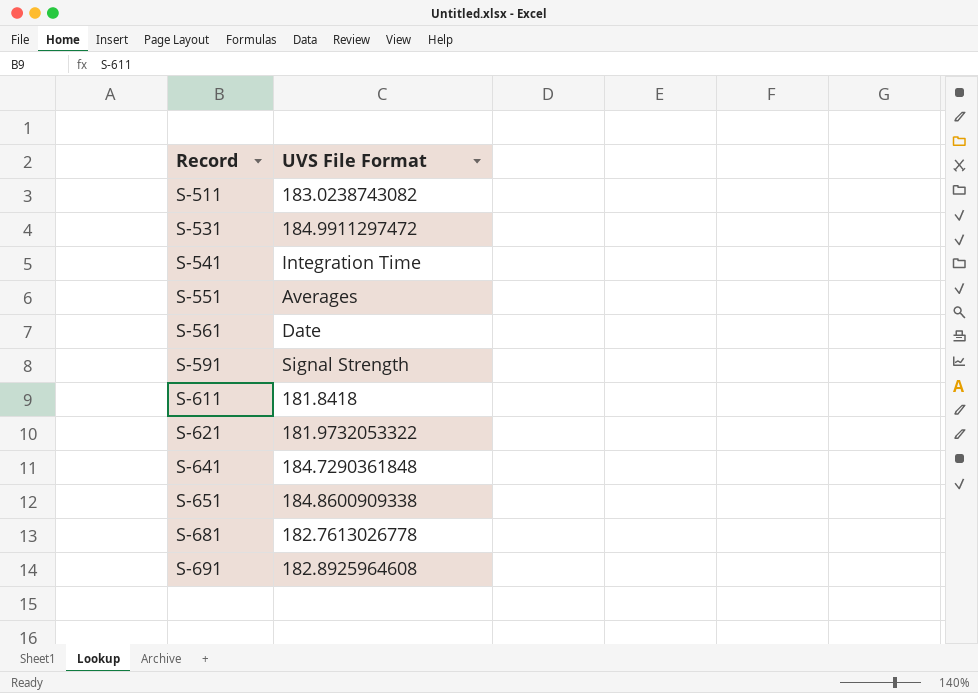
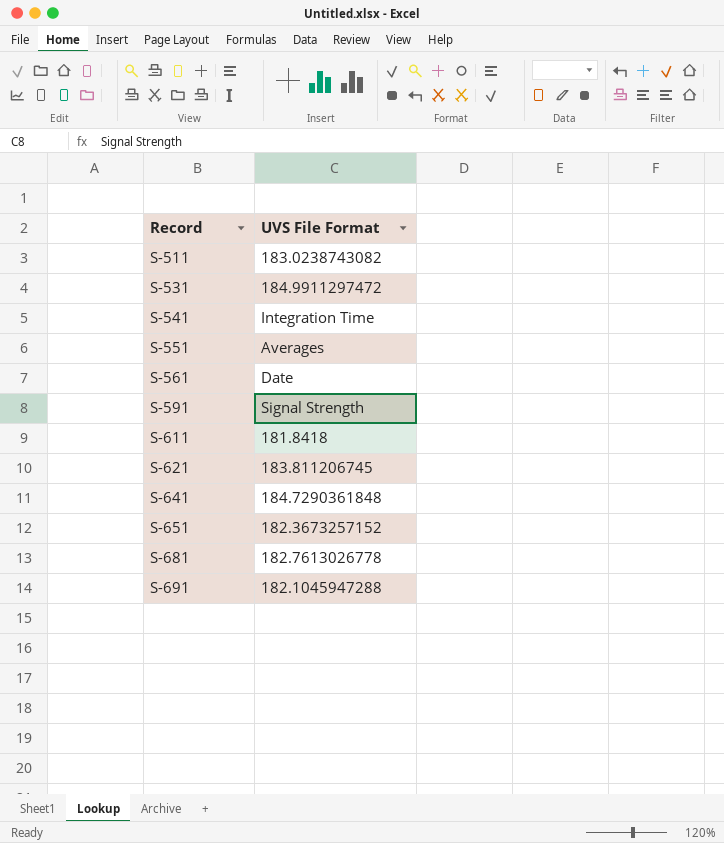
S-621 | UVS File Format: 181.9732053322 -> 183.811206745
S-651 | UVS File Format: 184.8600909338 -> 182.3673257152
S-691 | UVS File Format: 182.8925964608 -> 182.1045947288

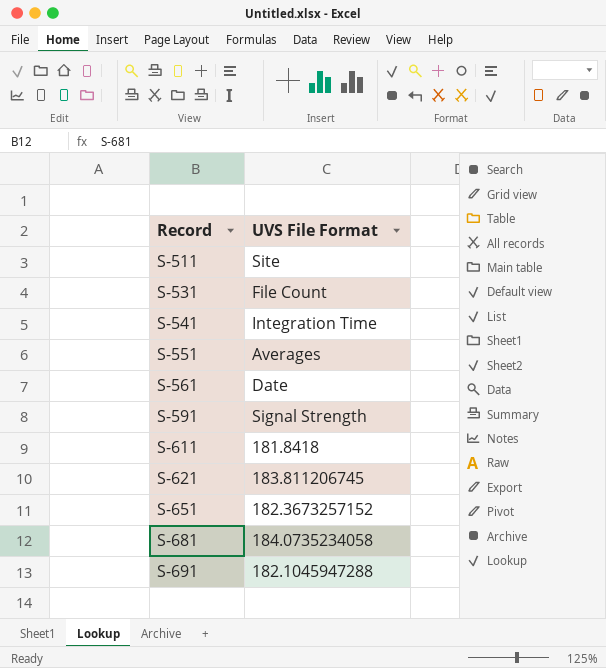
row S-641: 184.7290361848 -> none
S-511 | UVS File Format: 183.0238743082 -> Site
S-531 | UVS File Format: 184.9911297472 -> File Count
S-681 | UVS File Format: 182.7613026778 -> 184.0735234058

